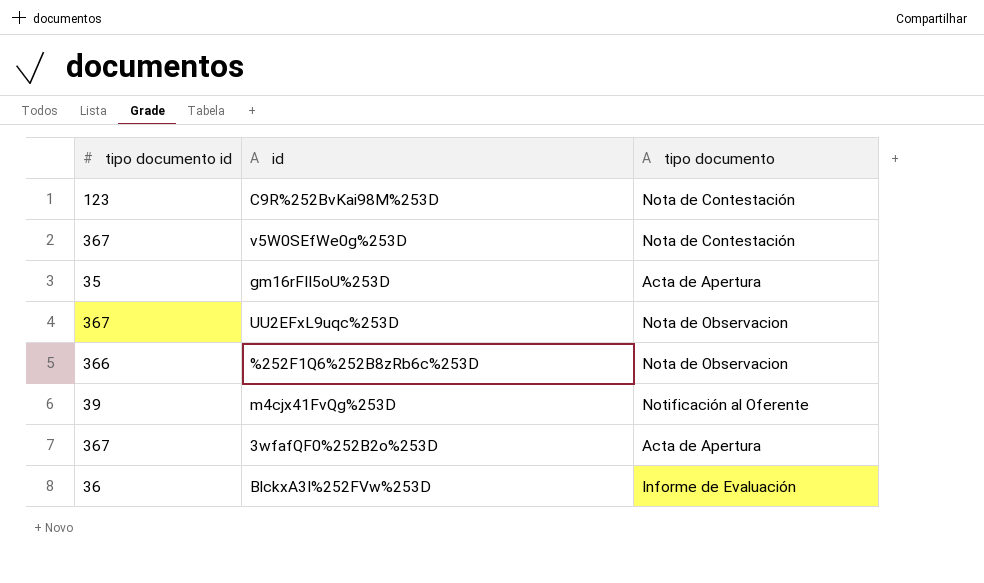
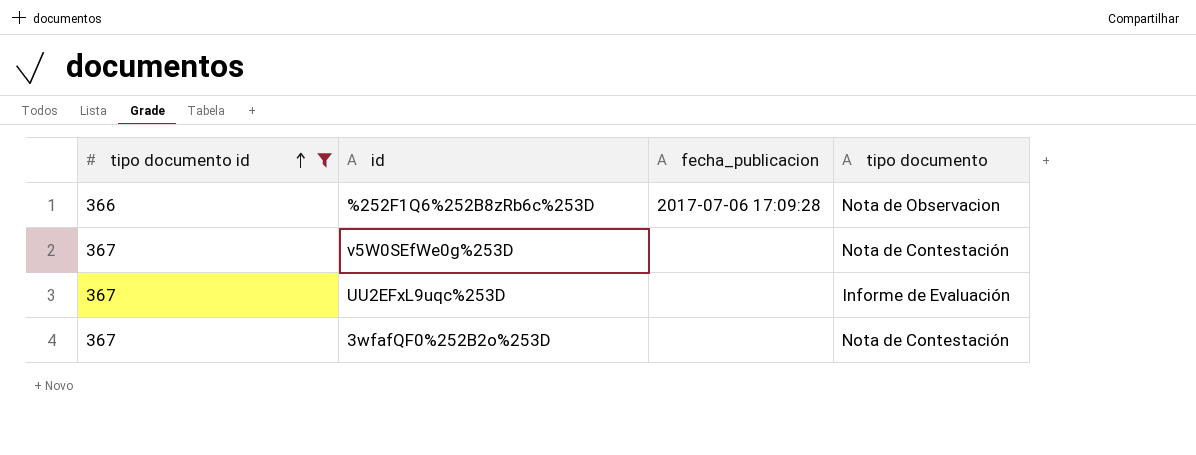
filter: none -> tipo documento id >= 366
row order: none -> tipo documento id ascending
column fecha_publicacion | position: none -> 3
UU2EFxL9uqc%253D | tipo documento: Nota de Observacion -> Informe de Evaluación
3wfafQF0%252B2o%253D | tipo documento: Acta de Apertura -> Nota de Contestación

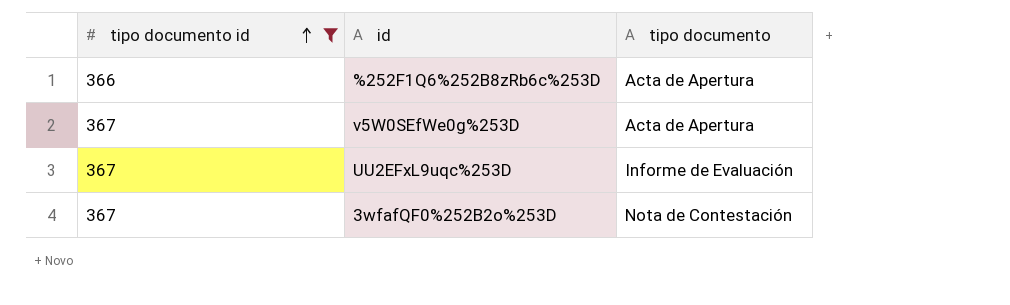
column fecha_publicacion | position: 3 -> none
%252F1Q6%252B8zRb6c%253D | tipo documento: Nota de Observacion -> Acta de Apertura
v5W0SEfWe0g%253D | tipo documento: Nota de Contestación -> Acta de Apertura

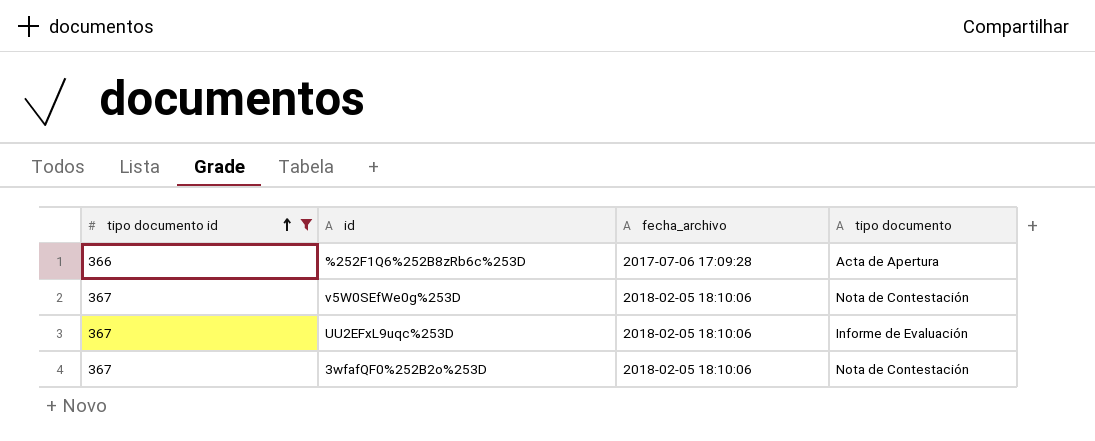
column fecha_archivo | position: none -> 3
v5W0SEfWe0g%253D | tipo documento: Acta de Apertura -> Nota de Contestación

